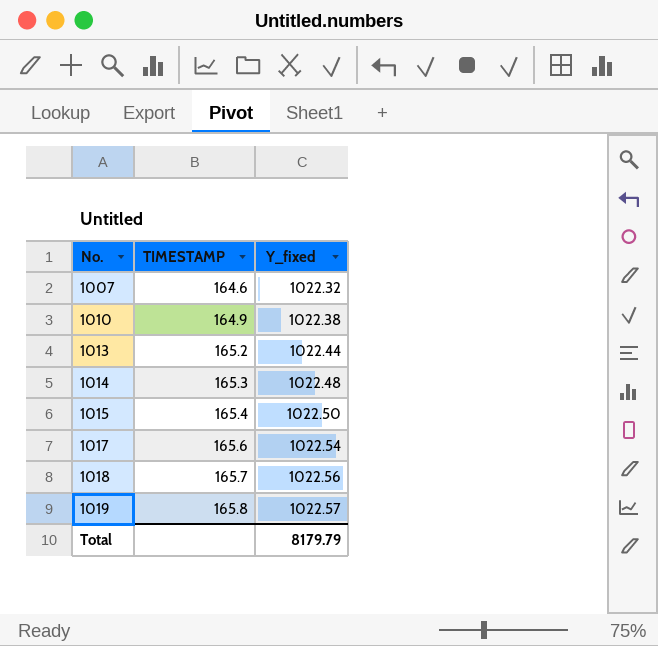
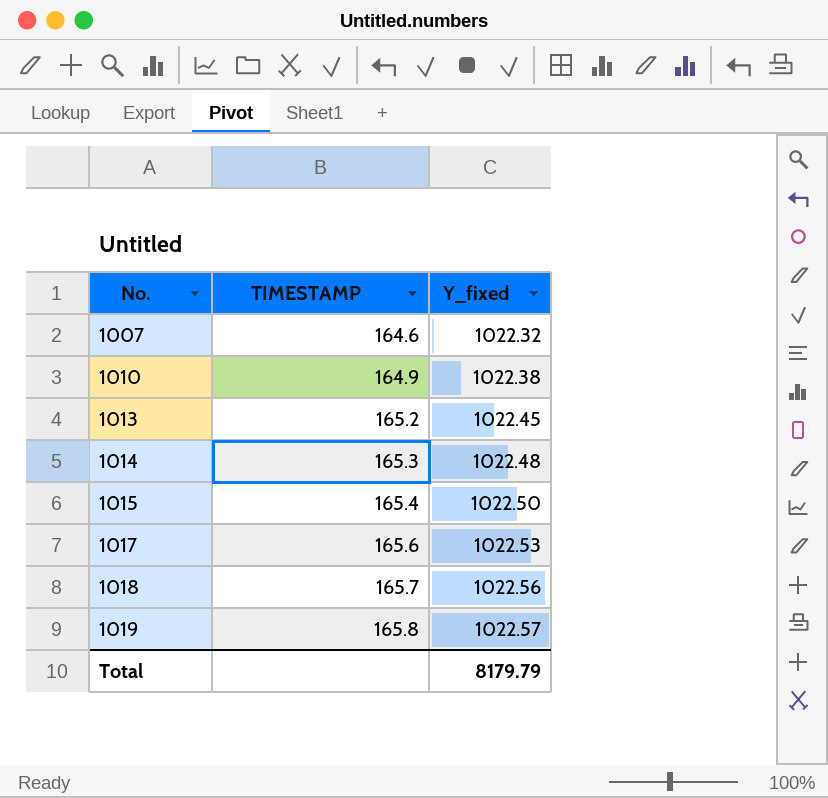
1013 | Y_fixed: 1022.44 -> 1022.45
1017 | Y_fixed: 1022.54 -> 1022.53

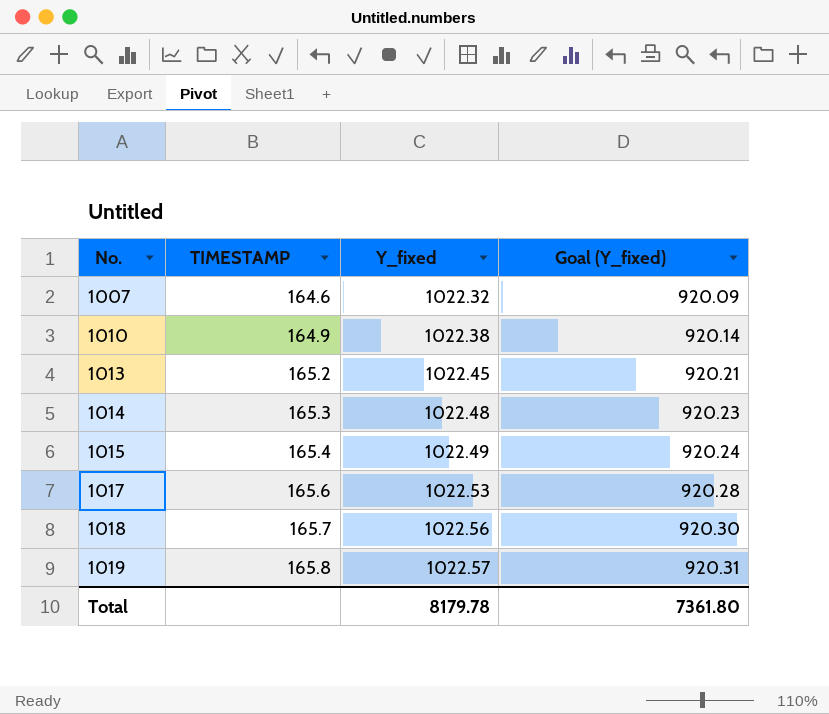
column Goal (Y_fixed) | formula: none -> [Y_fixed] * 0.9
1015 | Y_fixed: 1022.50 -> 1022.49
Total | Y_fixed: 8179.79 -> 8179.78

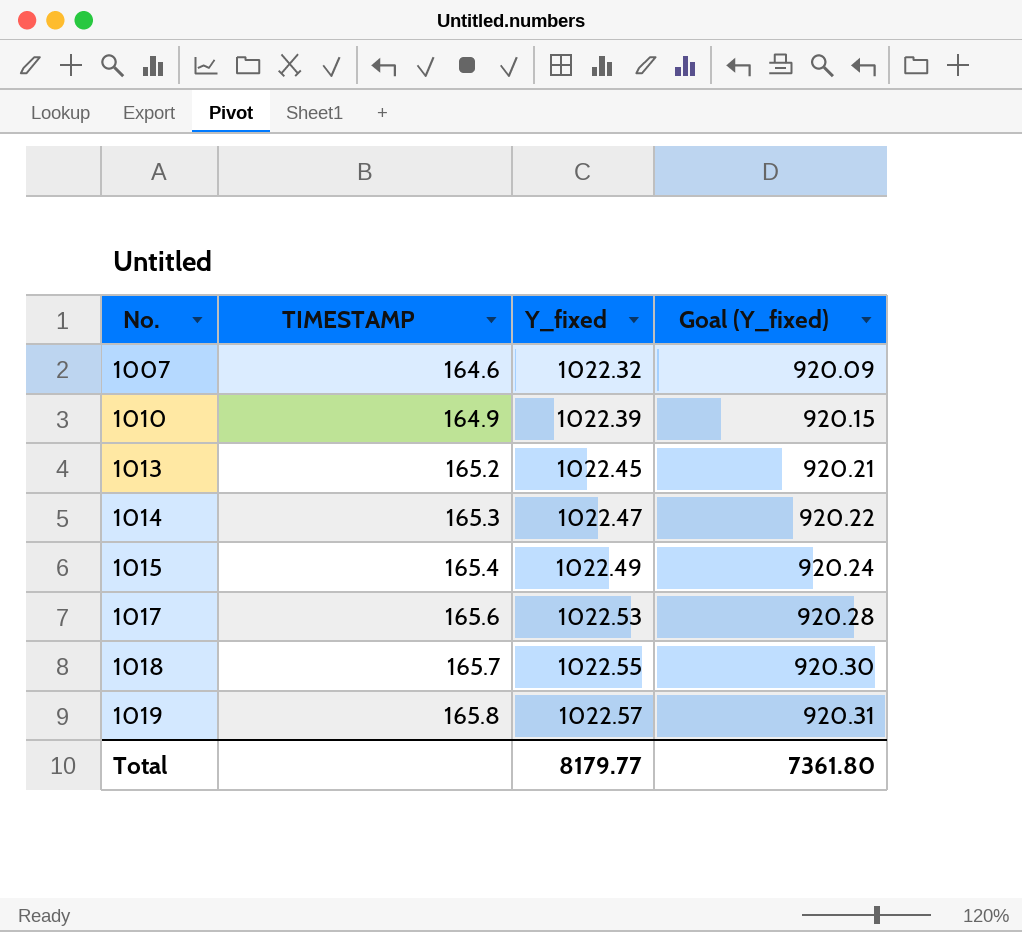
1010 | Y_fixed: 1022.38 -> 1022.39
1010 | Goal (Y_fixed): 920.14 -> 920.15
1014 | Y_fixed: 1022.48 -> 1022.47
1014 | Goal (Y_fixed): 920.23 -> 920.22
1018 | Y_fixed: 1022.56 -> 1022.55
Total | Y_fixed: 8179.78 -> 8179.77

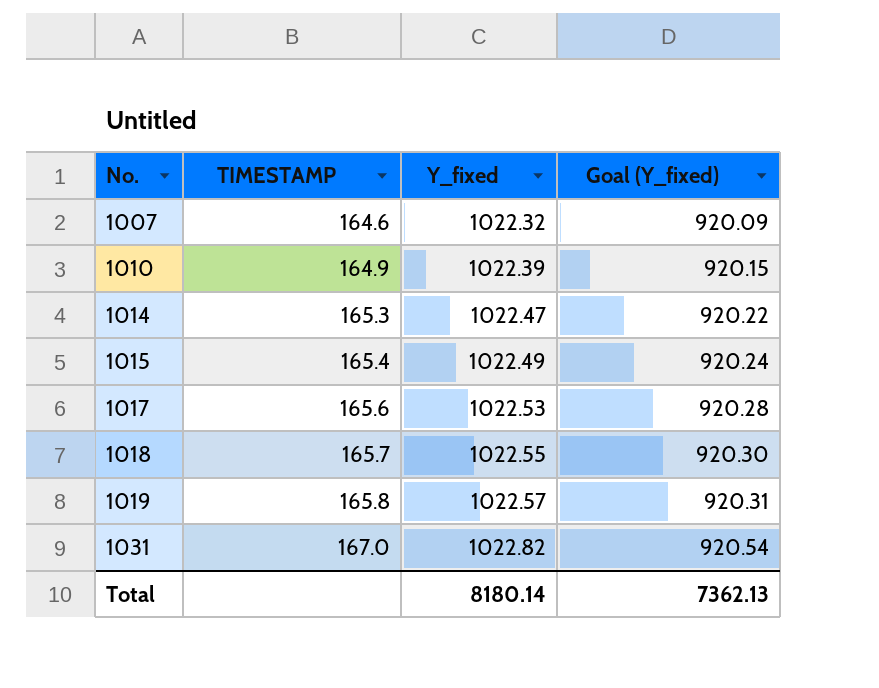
row 1013: 165.2 | 1022.45 | 920.21 -> none
row 1031: none -> 167.0 | 1022.82 | 920.54
Total | Y_fixed: 8179.77 -> 8180.14
Total | Goal (Y_fixed): 7361.80 -> 7362.13

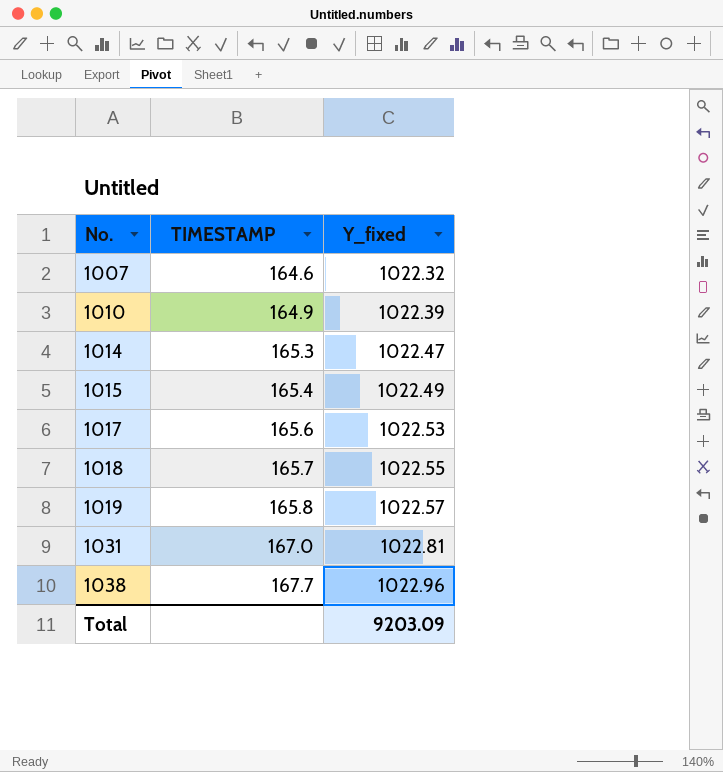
column Goal (Y_fixed) | formula: [Y_fixed] * 0.9 -> none
1031 | Y_fixed: 1022.82 -> 1022.81
row 1038: none -> 167.7 | 1022.96
Total | Y_fixed: 8180.14 -> 9203.09

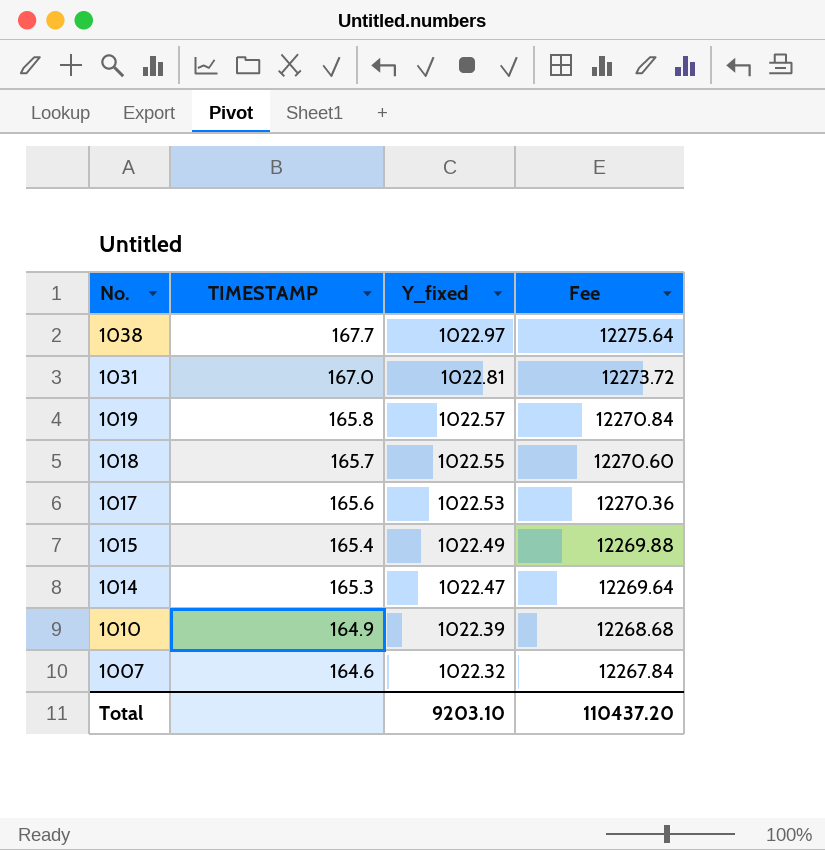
row order: No. ascending -> No. descending
column Fee | formula: none -> [Y_fixed] * 12
1038 | Y_fixed: 1022.96 -> 1022.97
Total | Y_fixed: 9203.09 -> 9203.10

